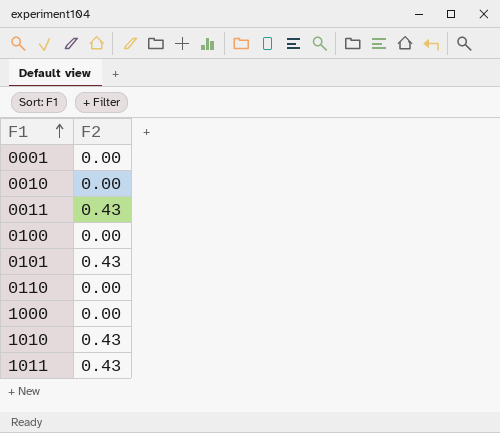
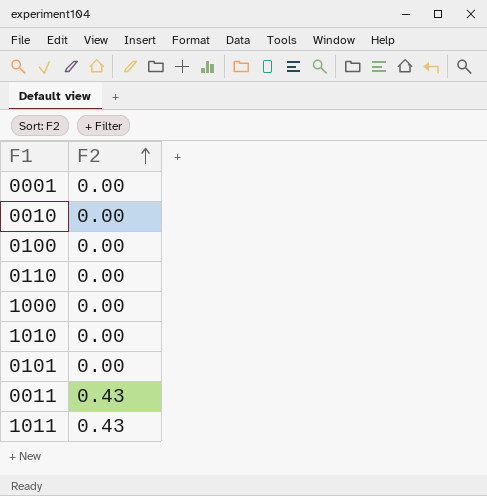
row order: F1 ascending -> F2 ascending
1010 | F2: 0.43 -> 0.00
0101 | F2: 0.43 -> 0.00

